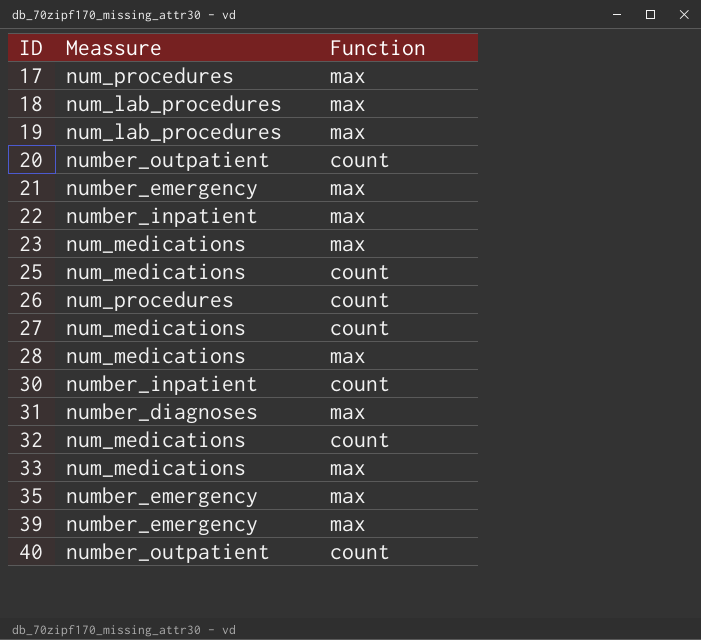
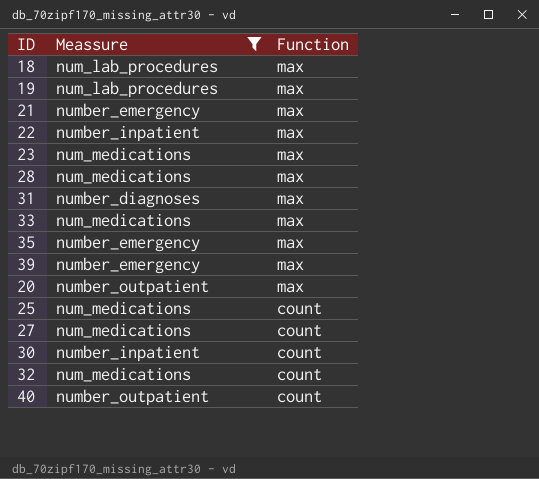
filter: none -> Meassure != num_procedures
row order: ID ascending -> Function descending
20 | Function: count -> max

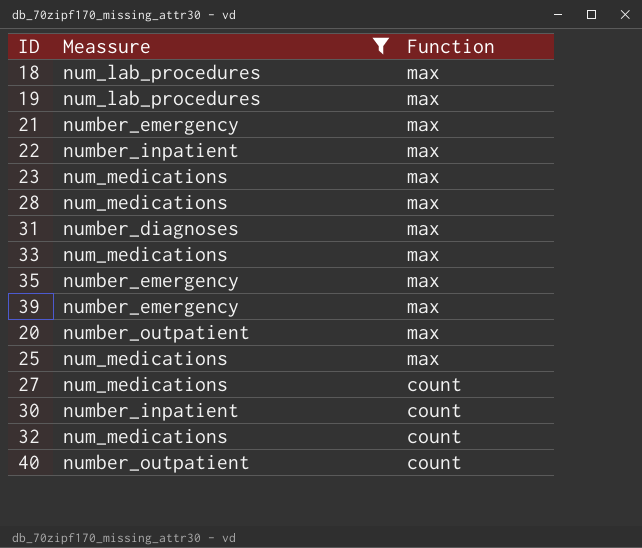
25 | Function: count -> max

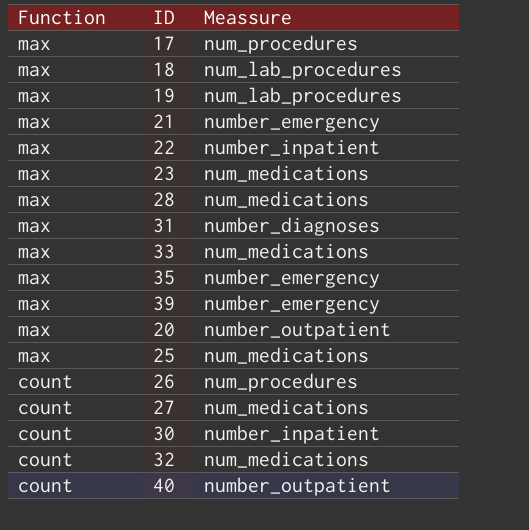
filter: Meassure != num_procedures -> none
column Function | position: 3 -> 1

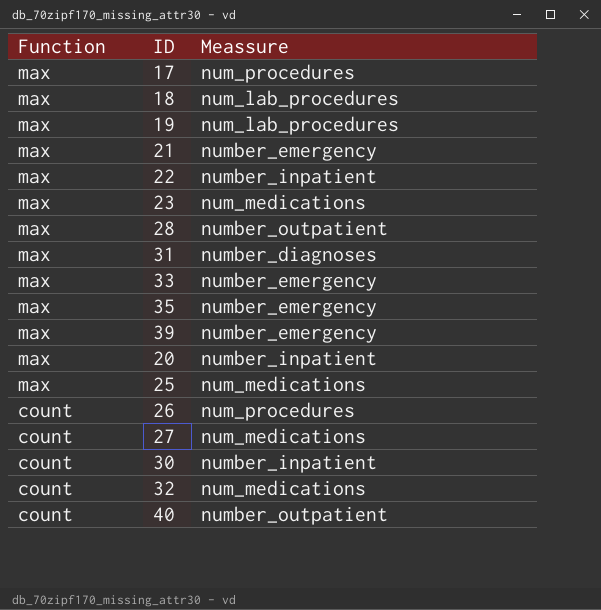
28 | Meassure: num_medications -> number_outpatient
33 | Meassure: num_medications -> number_emergency
20 | Meassure: number_outpatient -> number_inpatient

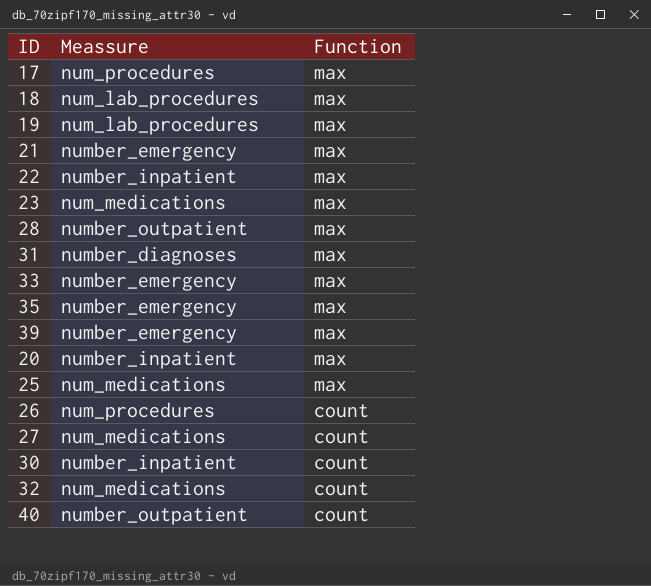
column Function | position: 1 -> 3

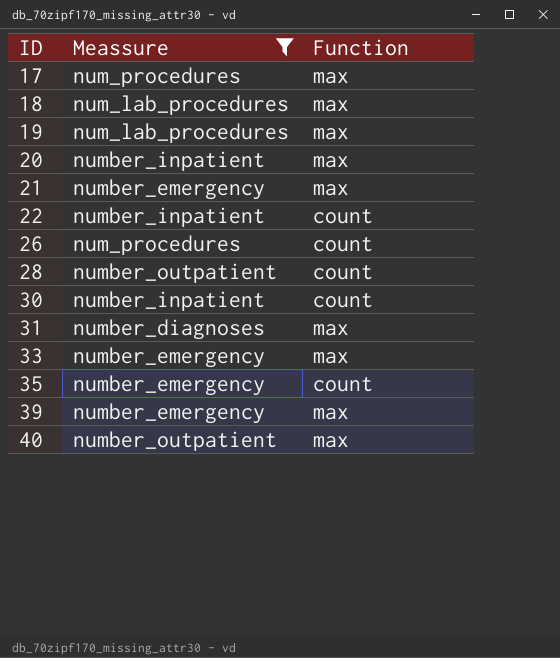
filter: none -> Meassure != num_medications
row order: Function descending -> ID ascending
22 | Function: max -> count
28 | Function: max -> count
35 | Function: max -> count
40 | Function: count -> max

